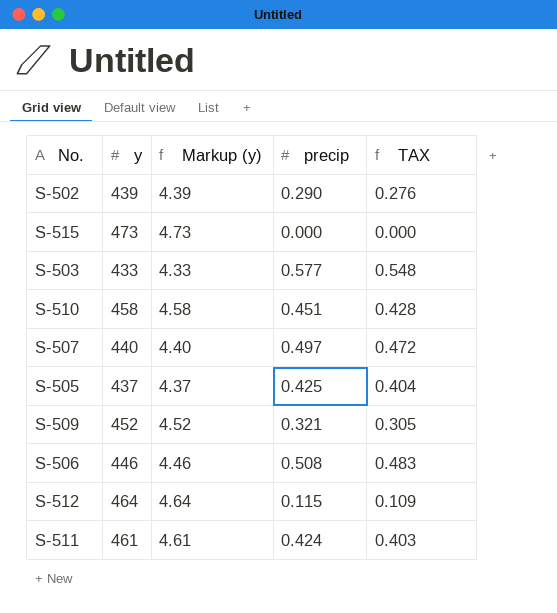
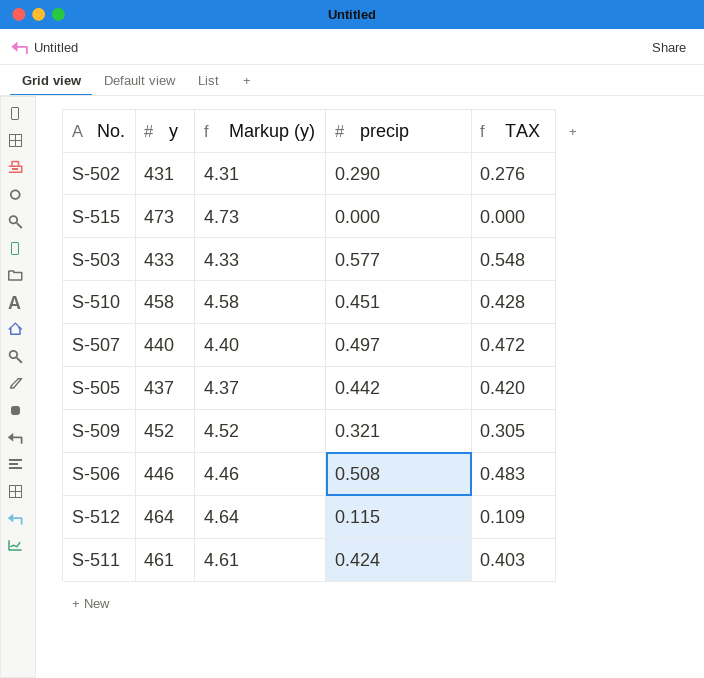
S-502 | y: 439 -> 431
S-502 | Markup (y): 4.39 -> 4.31
S-505 | precip: 0.425 -> 0.442
S-505 | TAX: 0.404 -> 0.420

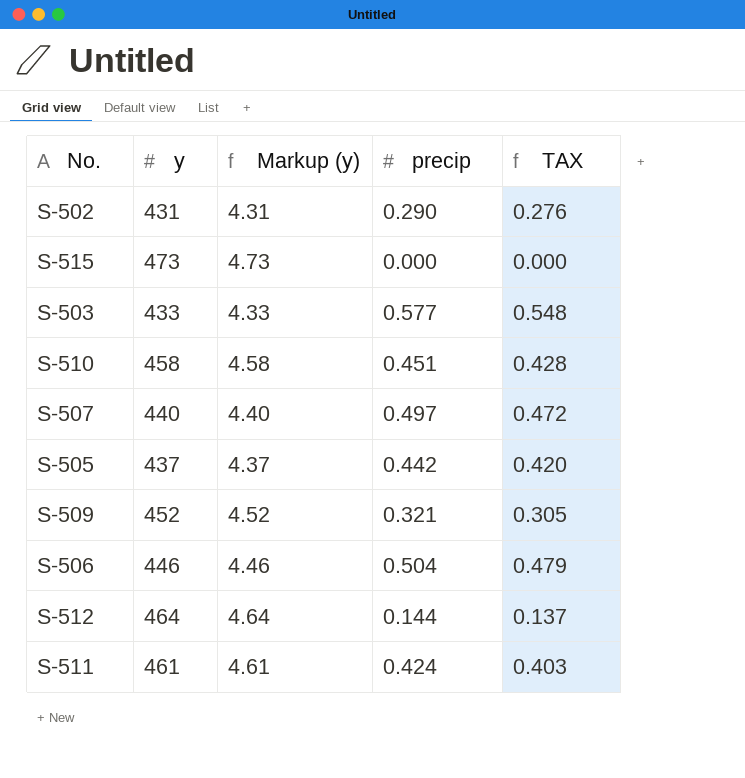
S-506 | precip: 0.508 -> 0.504
S-506 | TAX: 0.483 -> 0.479
S-512 | precip: 0.115 -> 0.144
S-512 | TAX: 0.109 -> 0.137

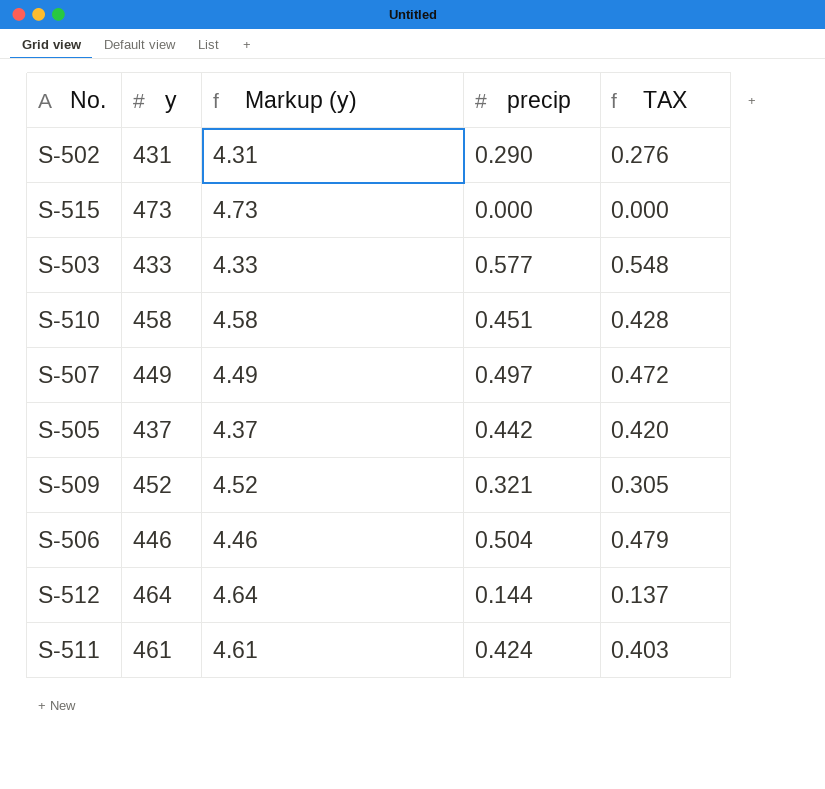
S-507 | y: 440 -> 449
S-507 | Markup (y): 4.40 -> 4.49

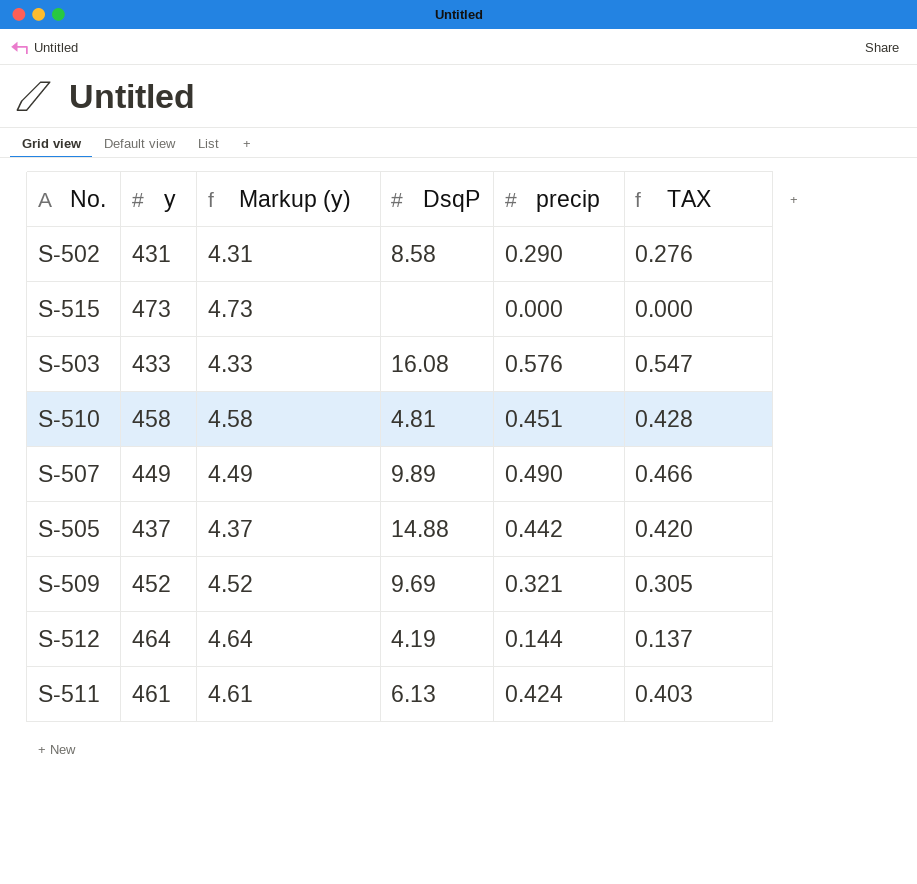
column DsqP | position: none -> 4
row S-506: 446 | 4.46 | 0.504 | 0.479 -> none
S-503 | precip: 0.577 -> 0.576
S-503 | TAX: 0.548 -> 0.547
S-507 | precip: 0.497 -> 0.490
S-507 | TAX: 0.472 -> 0.466

